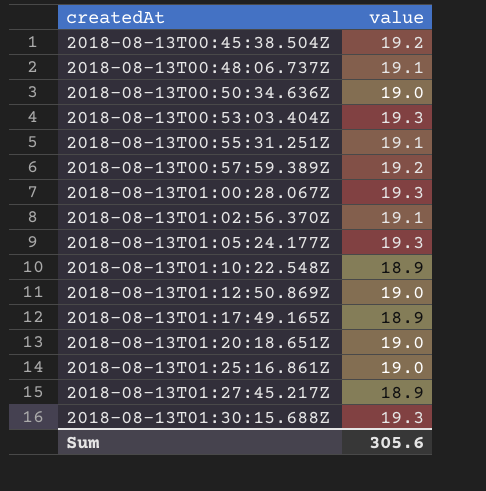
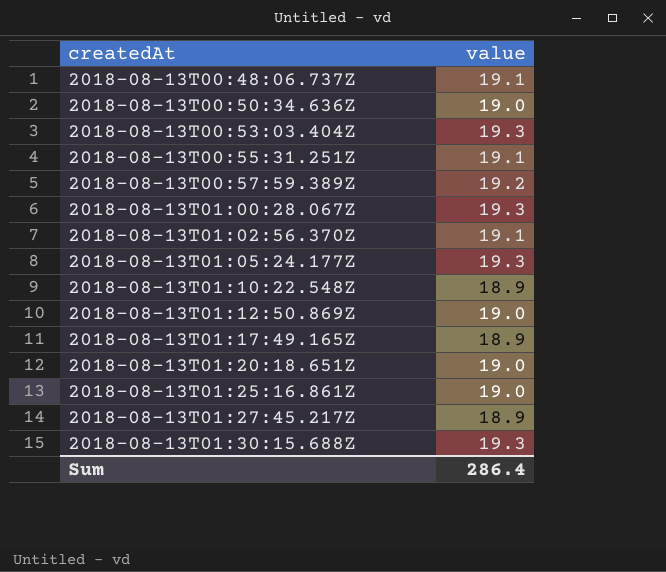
row 2018-08-13T00:45:38.504Z: 19.2 -> none
Sum | value: 305.6 -> 286.4

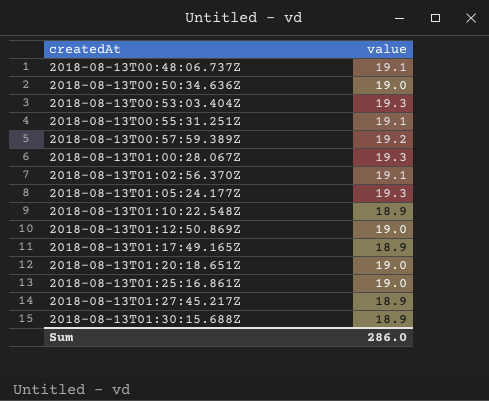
2018-08-13T01:30:15.688Z | value: 19.3 -> 18.9
Sum | value: 286.4 -> 286.0

